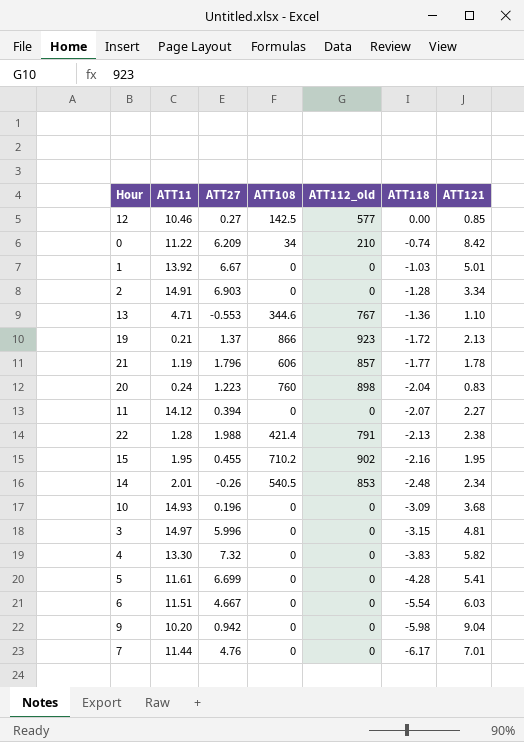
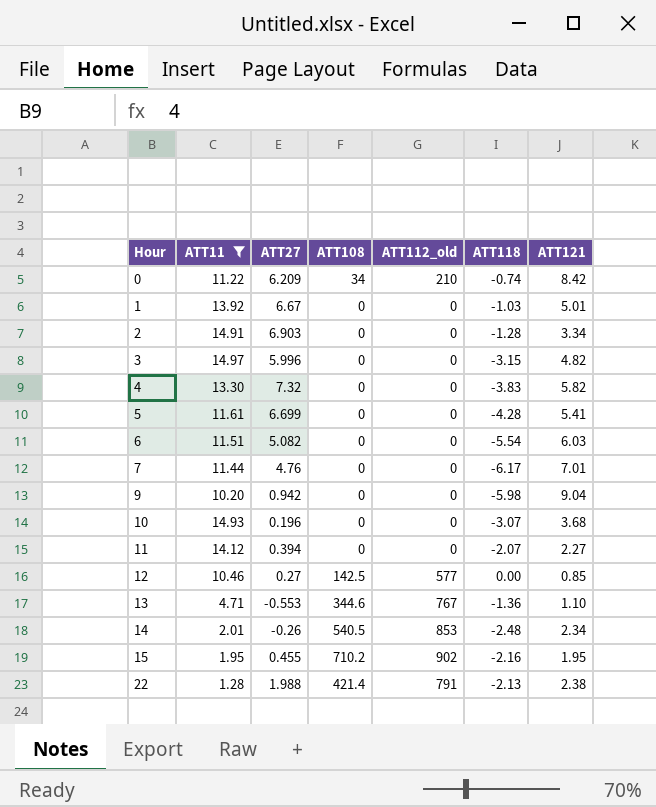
filter: none -> ATT11 >= 1.28
row order: ATT118 descending -> Hour ascending
3 | ATT121: 4.81 -> 4.82
6 | ATT27: 4.667 -> 5.082
10 | ATT118: -3.09 -> -3.07

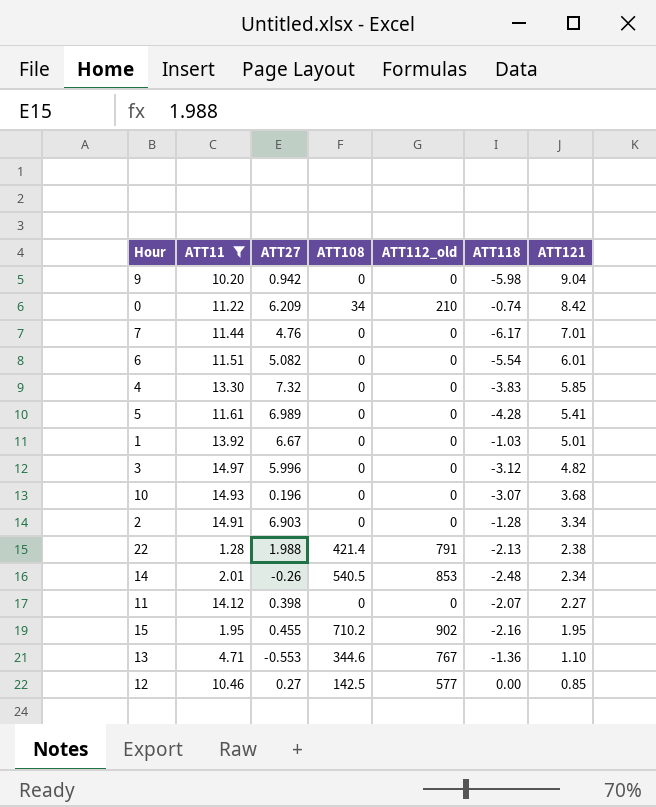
row order: Hour ascending -> ATT121 descending
6 | ATT121: 6.03 -> 6.01
4 | ATT121: 5.82 -> 5.85
5 | ATT27: 6.699 -> 6.989
3 | ATT118: -3.15 -> -3.12
11 | ATT27: 0.394 -> 0.398

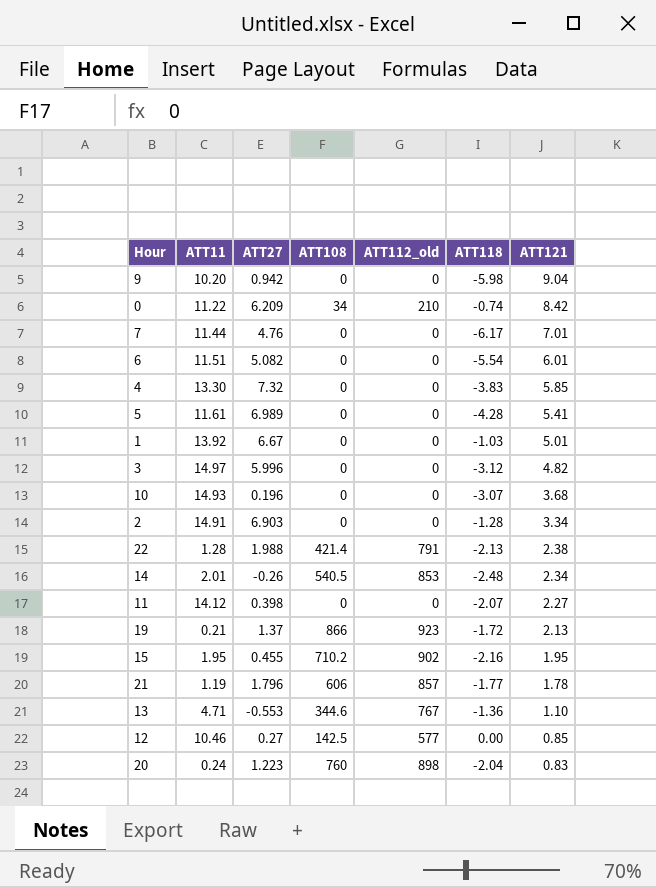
filter: ATT11 >= 1.28 -> none

